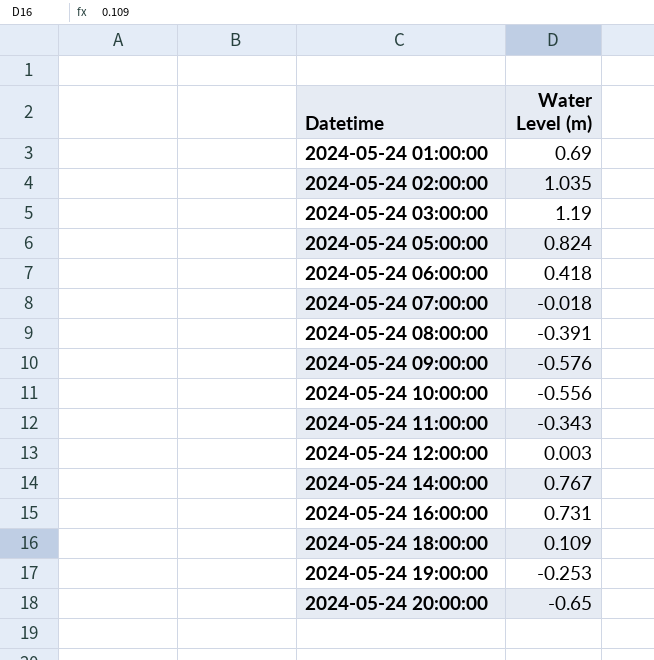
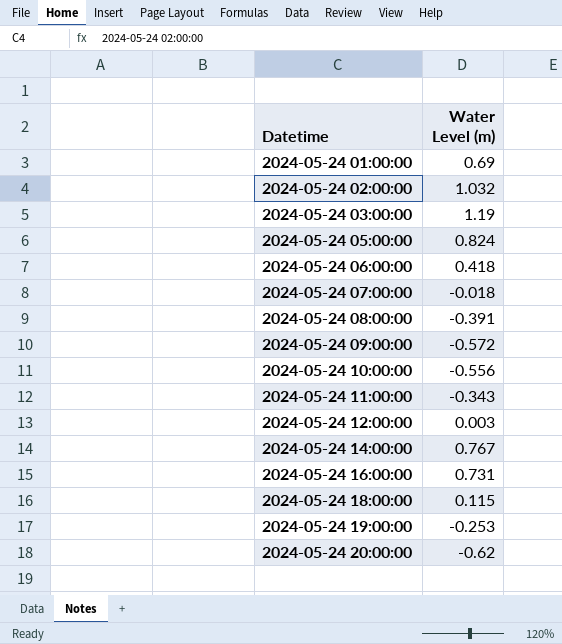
2024-05-24 02:00:00 | Water Level (m): 1.035 -> 1.032
2024-05-24 09:00:00 | Water Level (m): -0.576 -> -0.572
2024-05-24 18:00:00 | Water Level (m): 0.109 -> 0.115
2024-05-24 20:00:00 | Water Level (m): -0.65 -> -0.62

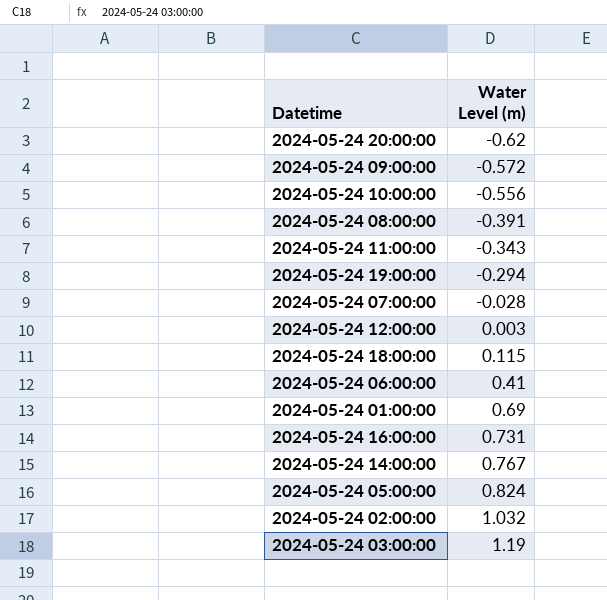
row order: Datetime ascending -> Water Level (m) ascending
2024-05-24 19:00:00 | Water Level (m): -0.253 -> -0.294
2024-05-24 07:00:00 | Water Level (m): -0.018 -> -0.028
2024-05-24 06:00:00 | Water Level (m): 0.418 -> 0.41

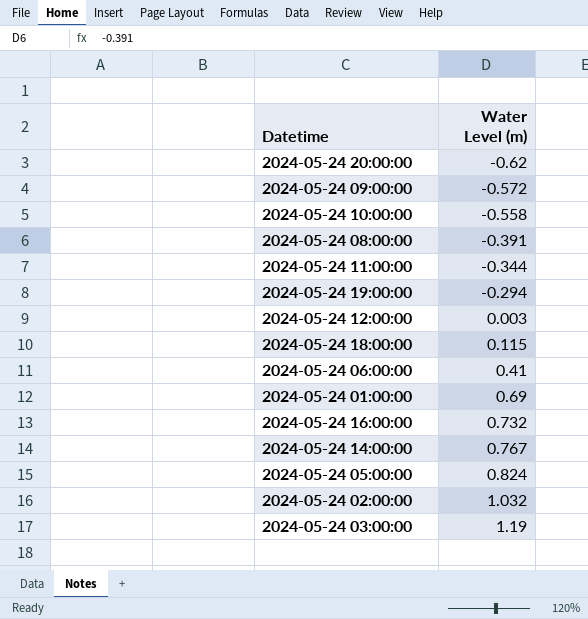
row 2024-05-24 07:00:00: -0.028 -> none
2024-05-24 10:00:00 | Water Level (m): -0.556 -> -0.558
2024-05-24 11:00:00 | Water Level (m): -0.343 -> -0.344
2024-05-24 16:00:00 | Water Level (m): 0.731 -> 0.732

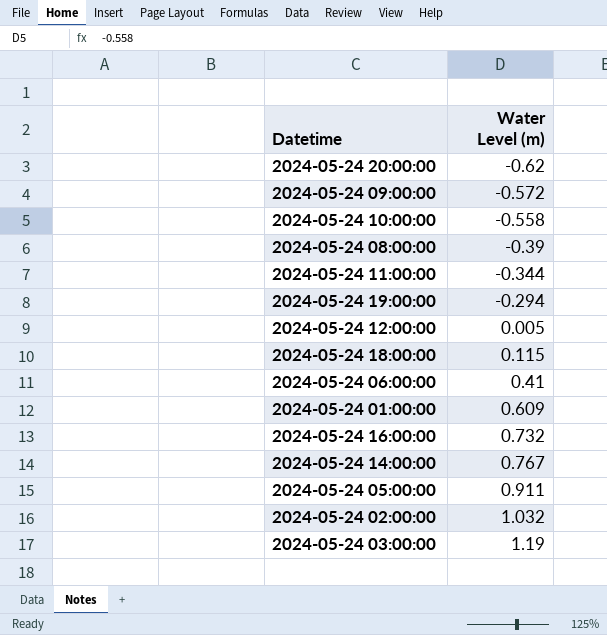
2024-05-24 08:00:00 | Water Level (m): -0.391 -> -0.39
2024-05-24 12:00:00 | Water Level (m): 0.003 -> 0.005
2024-05-24 01:00:00 | Water Level (m): 0.69 -> 0.609
2024-05-24 05:00:00 | Water Level (m): 0.824 -> 0.911

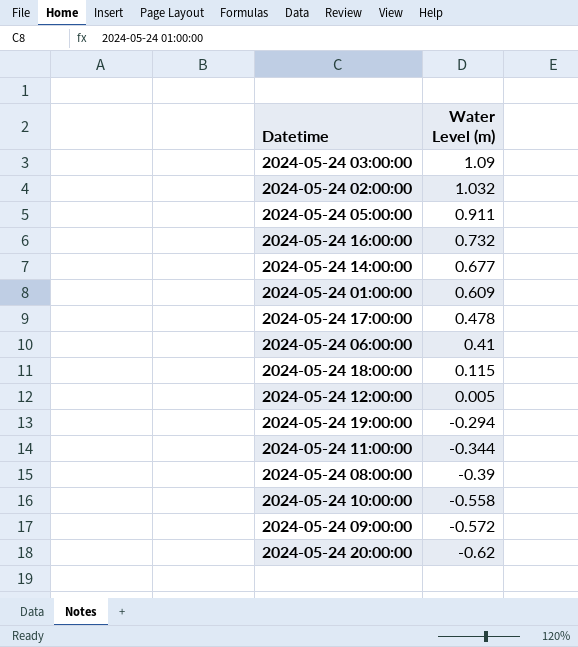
row order: Water Level (m) ascending -> Water Level (m) descending
2024-05-24 03:00:00 | Water Level (m): 1.19 -> 1.09
2024-05-24 14:00:00 | Water Level (m): 0.767 -> 0.677
row 2024-05-24 17:00:00: none -> 0.478

